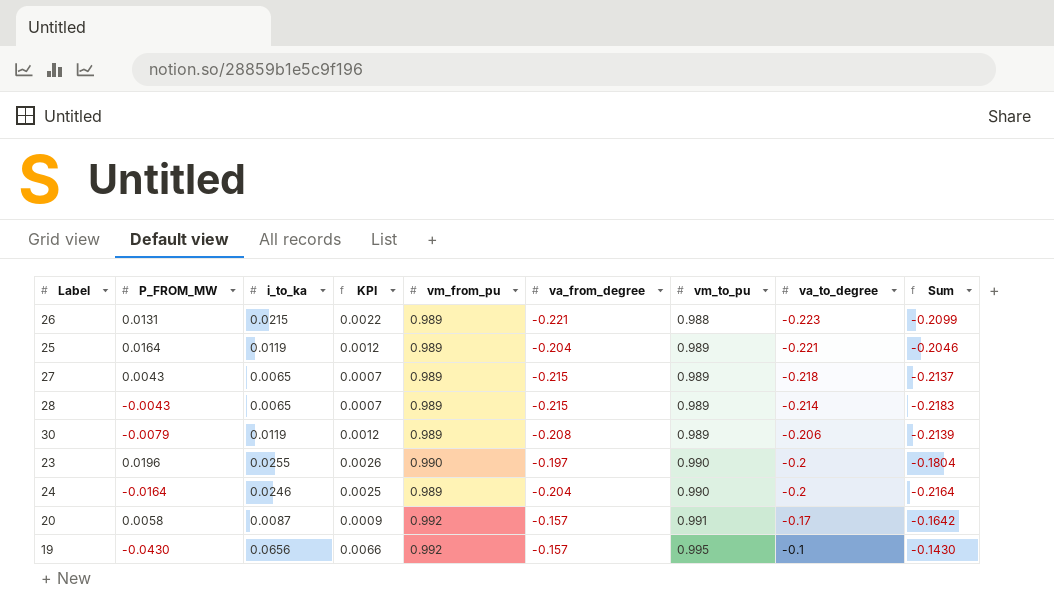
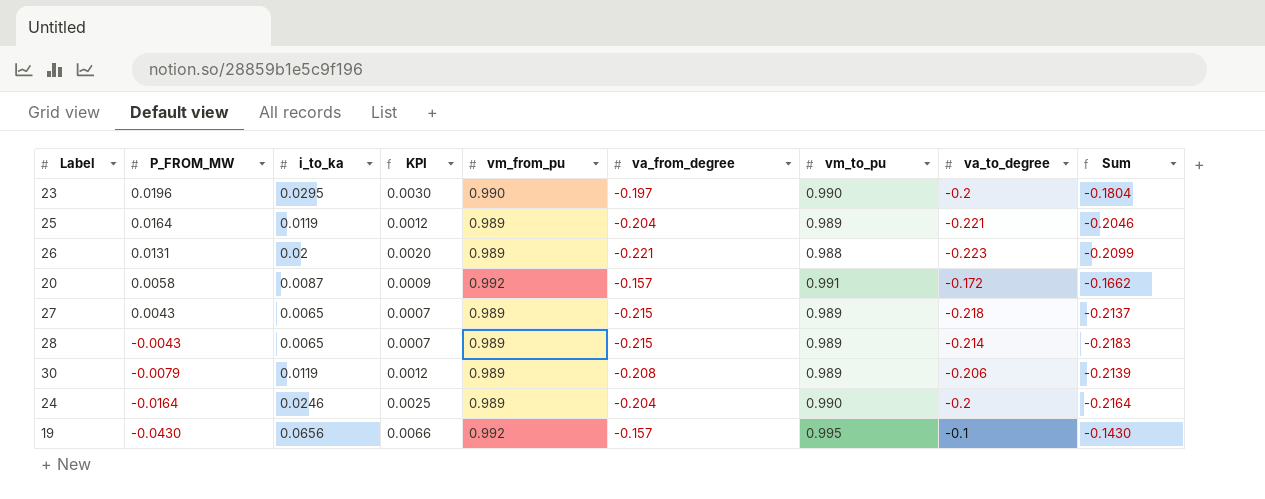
row order: vm_to_pu ascending -> P_FROM_MW descending
23 | i_to_ka: 0.0255 -> 0.0295
23 | KPI: 0.0026 -> 0.0030
26 | i_to_ka: 0.0215 -> 0.02
26 | KPI: 0.0022 -> 0.0020
20 | va_to_degree: -0.17 -> -0.172
20 | Sum: -0.1642 -> -0.1662

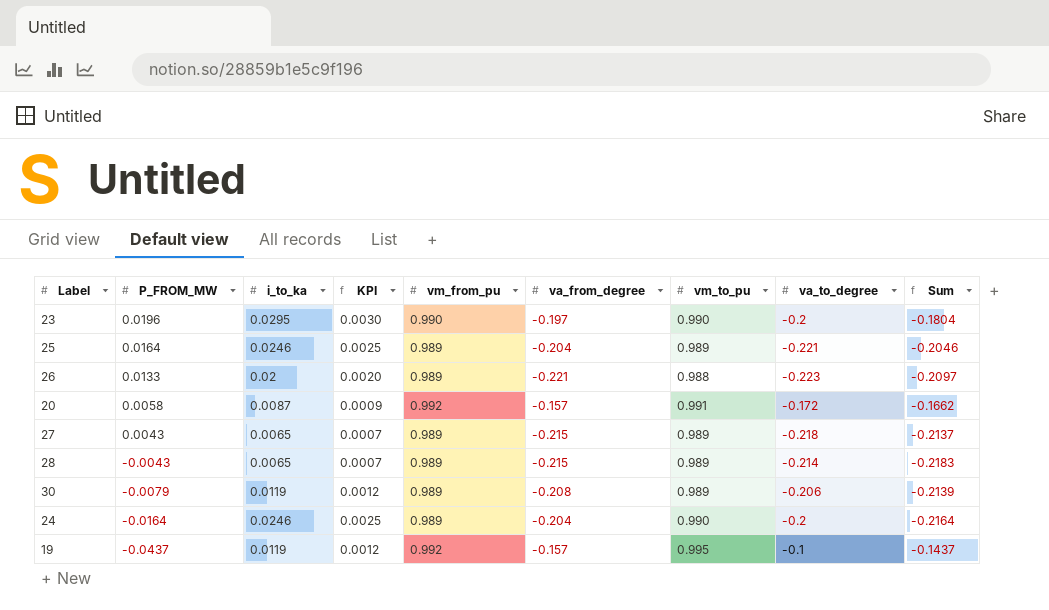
25 | i_to_ka: 0.0119 -> 0.0246
25 | KPI: 0.0012 -> 0.0025
26 | P_FROM_MW: 0.0131 -> 0.0133
26 | Sum: -0.2099 -> -0.2097
19 | P_FROM_MW: -0.0430 -> -0.0437
19 | i_to_ka: 0.0656 -> 0.0119
19 | KPI: 0.0066 -> 0.0012
19 | Sum: -0.1430 -> -0.1437

